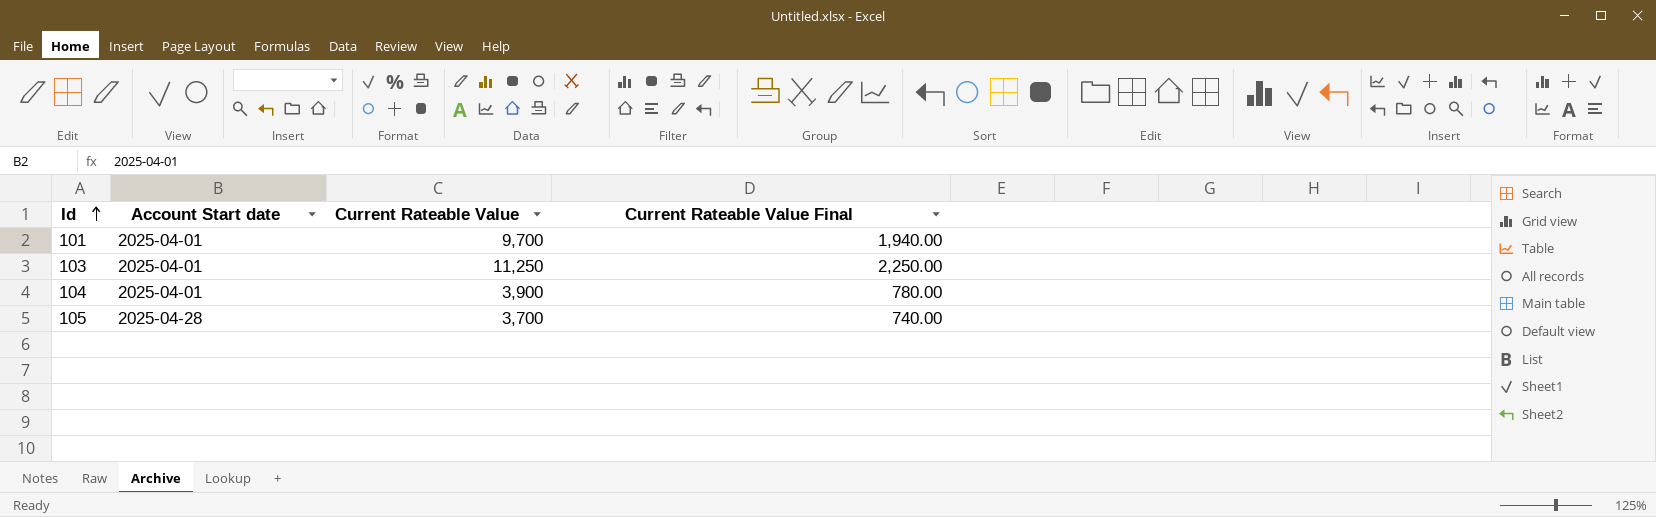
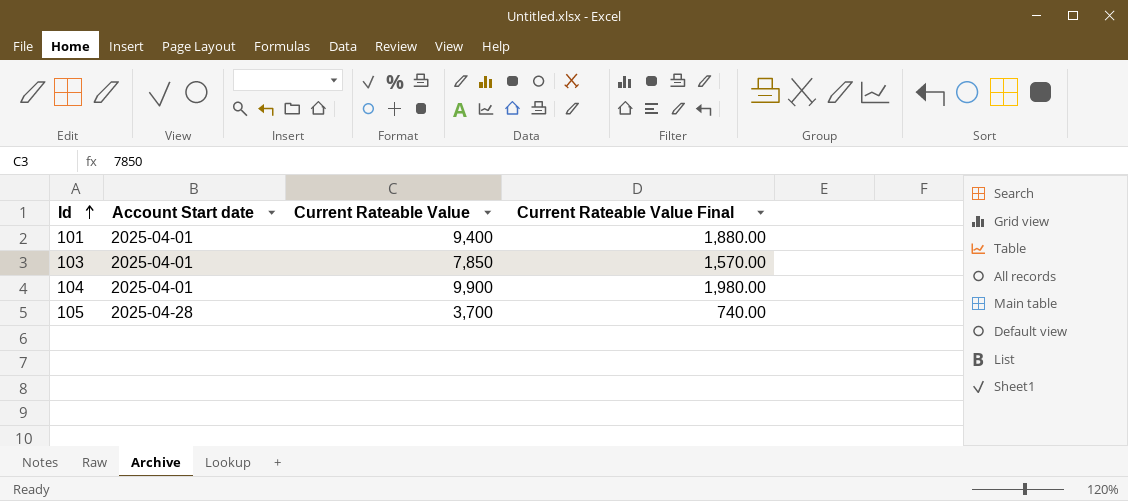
101 | Current Rateable Value: 9,700 -> 9,400
101 | Current Rateable Value Final: 1,940.00 -> 1,880.00
103 | Current Rateable Value: 11,250 -> 7,850
103 | Current Rateable Value Final: 2,250.00 -> 1,570.00
104 | Current Rateable Value: 3,900 -> 9,900
104 | Current Rateable Value Final: 780.00 -> 1,980.00

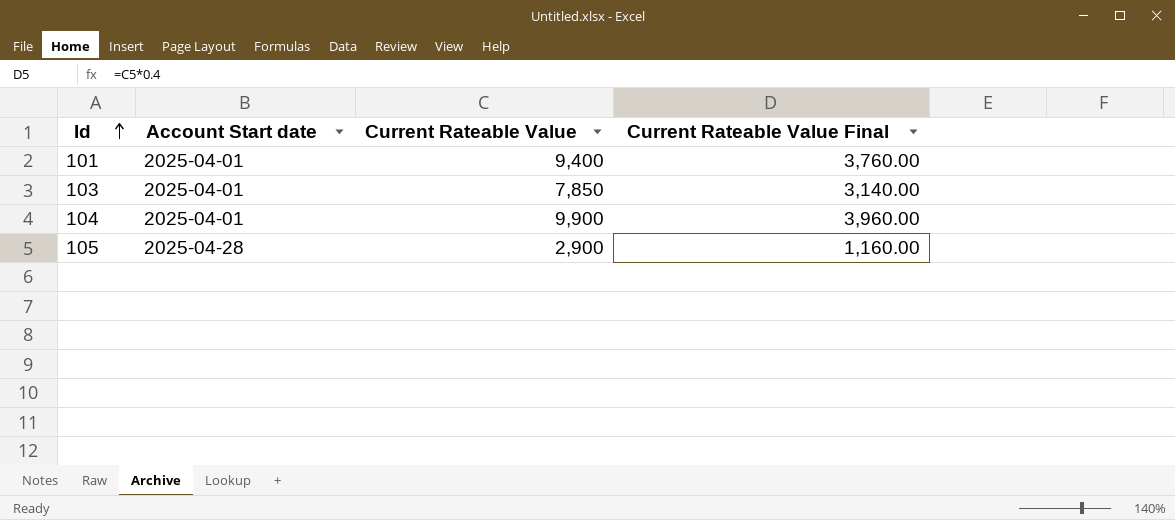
column Current Rateable Value Final | formula: [Current Rateable Value] * 0.2 -> [Current Rateable Value] * 0.4
105 | Current Rateable Value: 3,700 -> 2,900

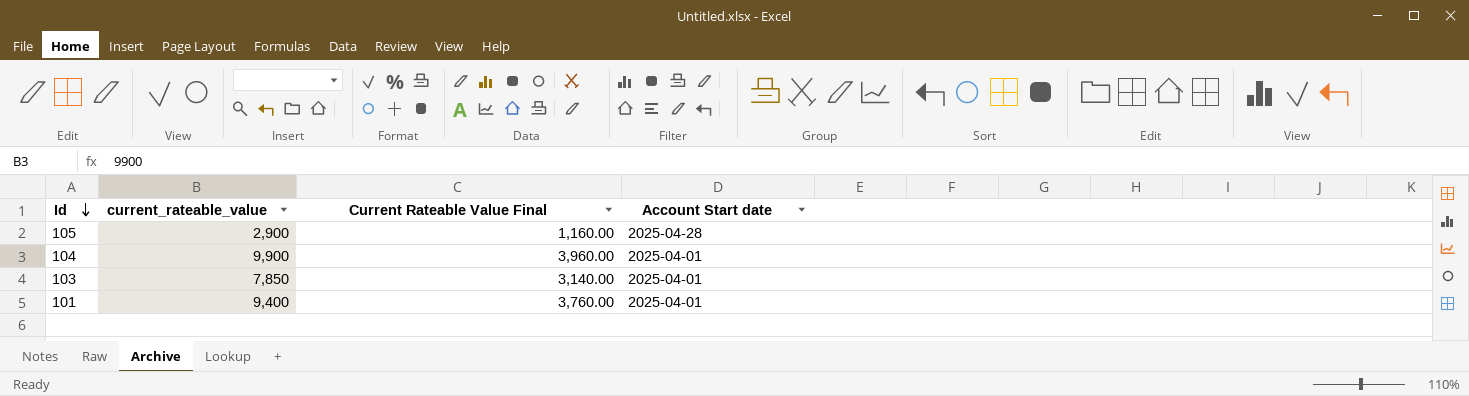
row order: Id ascending -> Id descending
column name: Current Rateable Value -> current_rateable_value
column Account Start date | position: 2 -> 4

